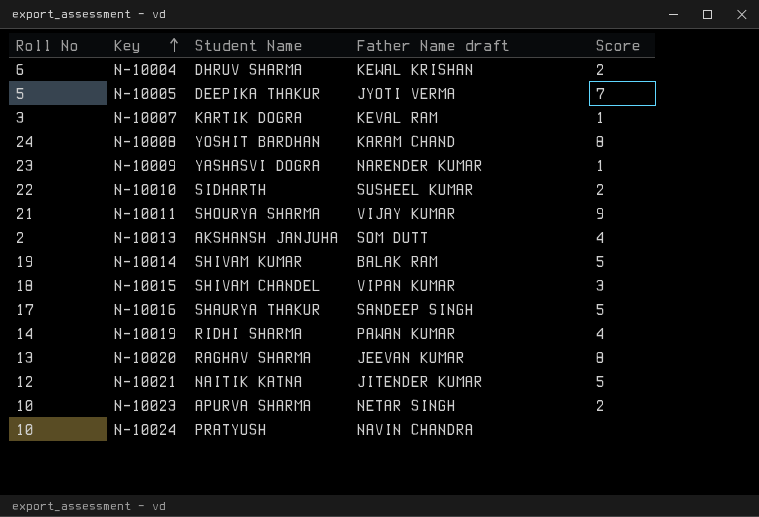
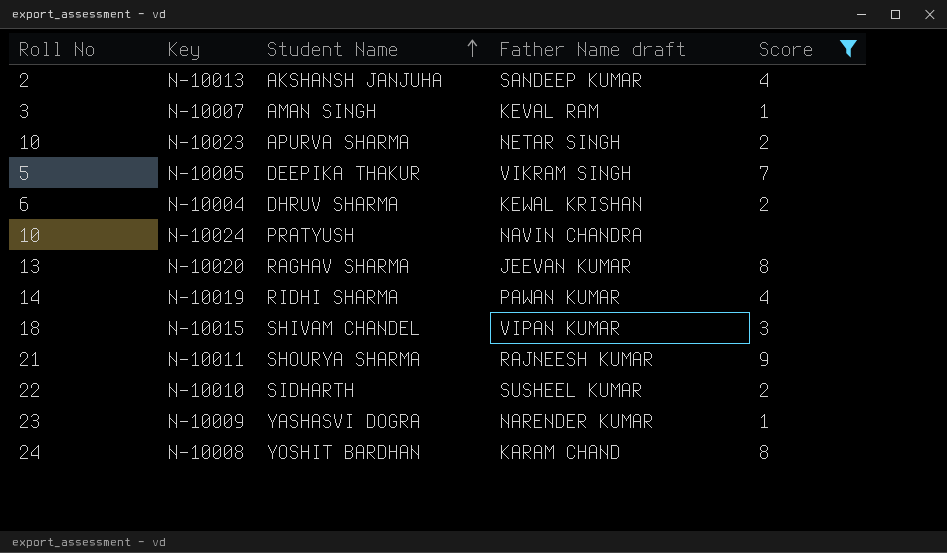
filter: none -> Score != 5
row order: Key ascending -> Student Name ascending
N-10013 | Father Name draft: SOM DUTT -> SANDEEP KUMAR
N-10007 | Student Name: KARTIK DOGRA -> AMAN SINGH
N-10005 | Father Name draft: JYOTI VERMA -> VIKRAM SINGH
N-10011 | Father Name draft: VIJAY KUMAR -> RAJNEESH KUMAR

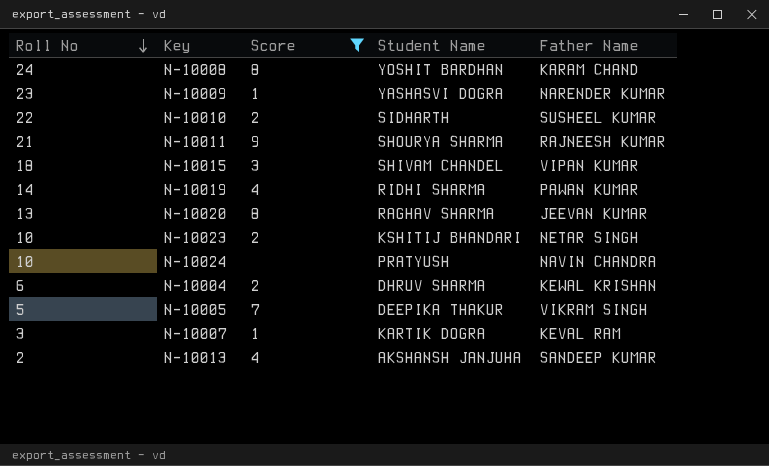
row order: Student Name ascending -> Roll No descending
column Score | position: 5 -> 3
column name: Father Name draft -> Father Name
N-10023 | Student Name: APURVA SHARMA -> KSHITIJ BHANDARI
N-10007 | Student Name: AMAN SINGH -> KARTIK DOGRA

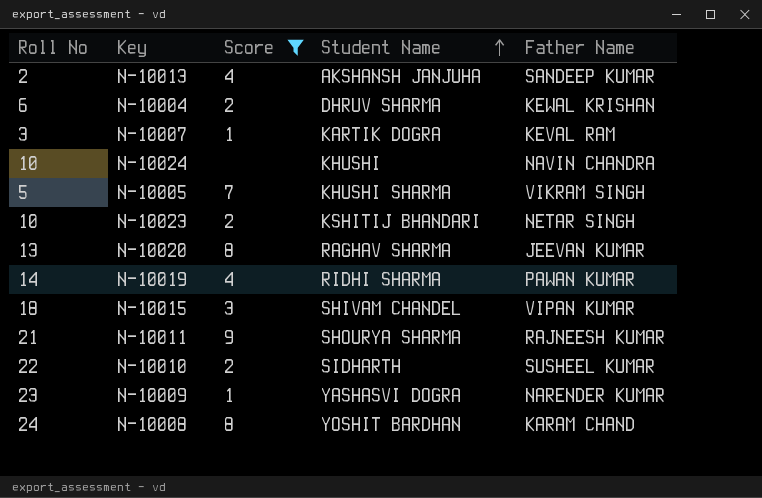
row order: Roll No descending -> Student Name ascending
N-10024 | Student Name: PRATYUSH -> KHUSHI
N-10005 | Student Name: DEEPIKA THAKUR -> KHUSHI SHARMA

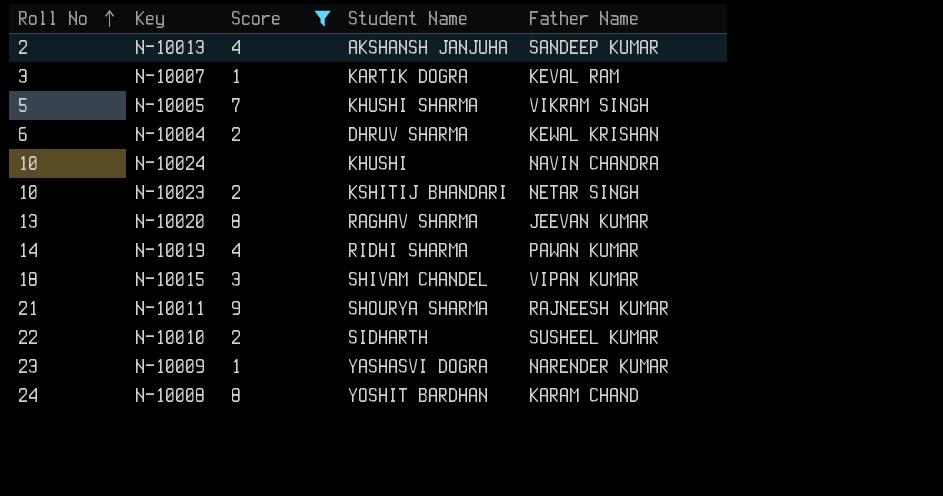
row order: Student Name ascending -> Roll No ascending

